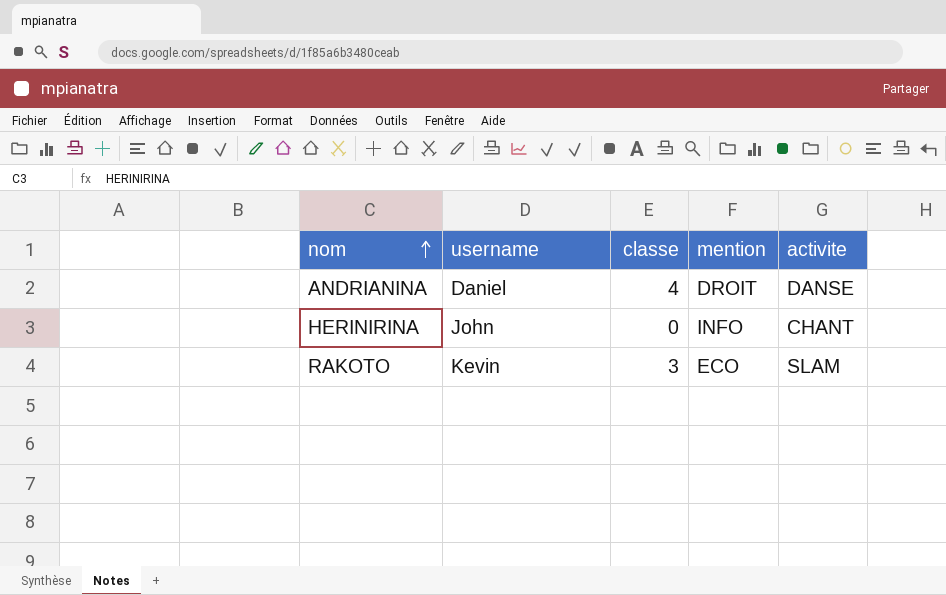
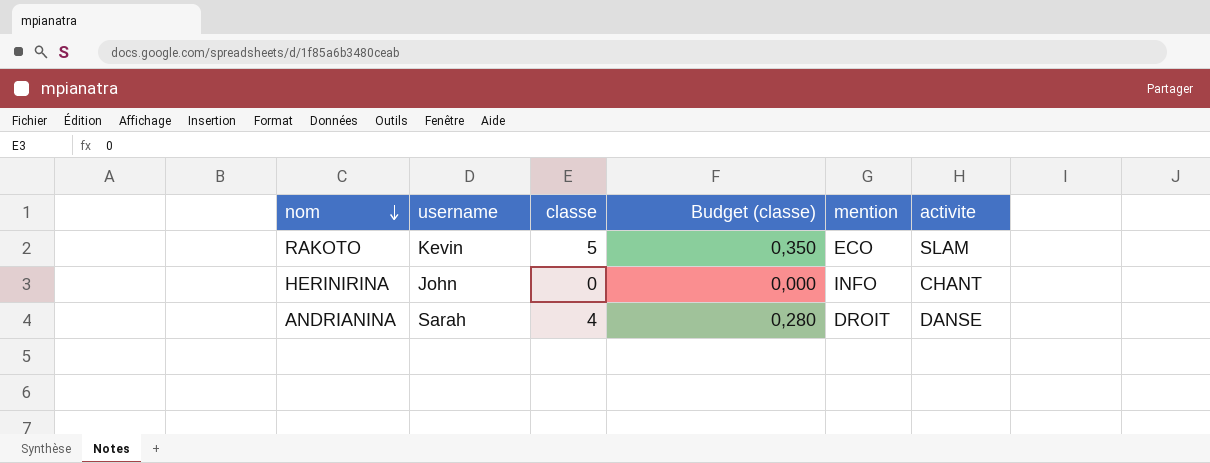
row order: nom ascending -> nom descending
column Budget (classe) | formula: none -> [classe] * 0,07
RAKOTO | classe: 3 -> 5
ANDRIANINA | username: Daniel -> Sarah

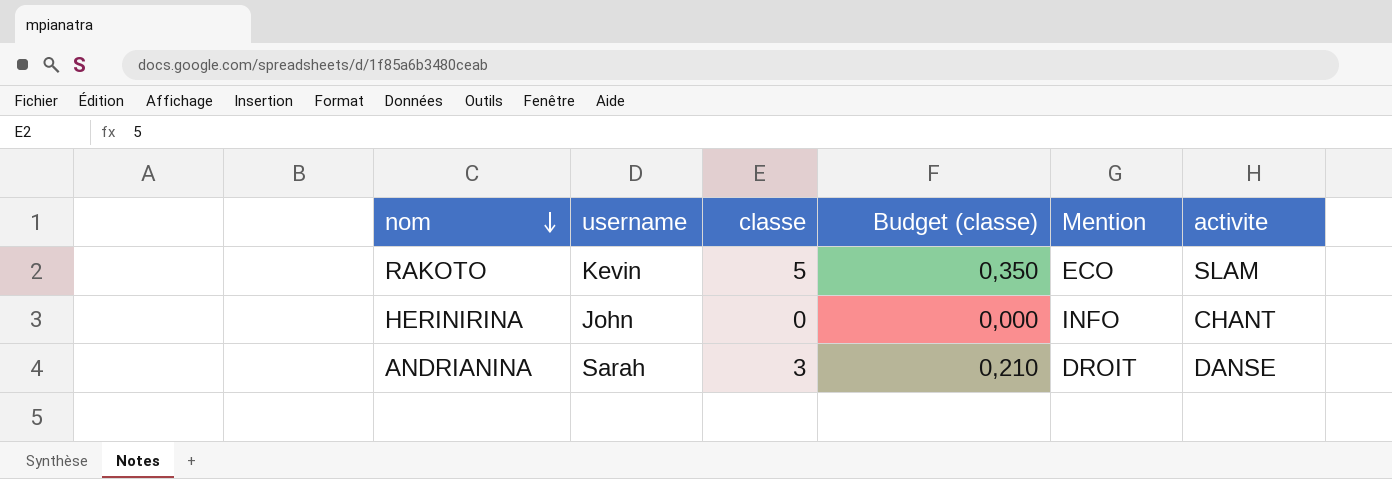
column name: mention -> Mention
ANDRIANINA | classe: 4 -> 3
ANDRIANINA | Budget (classe): 0,280 -> 0,210

